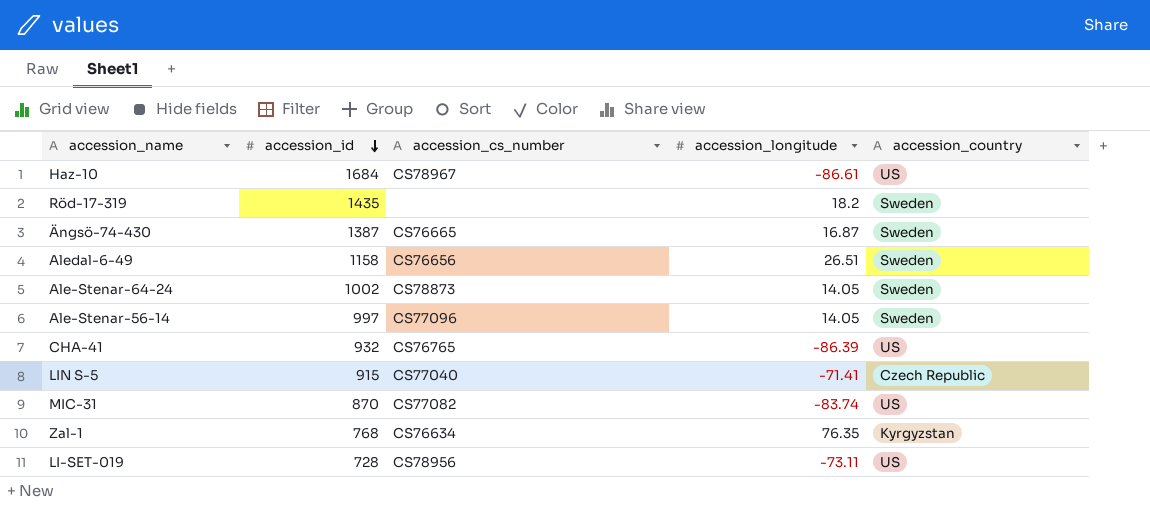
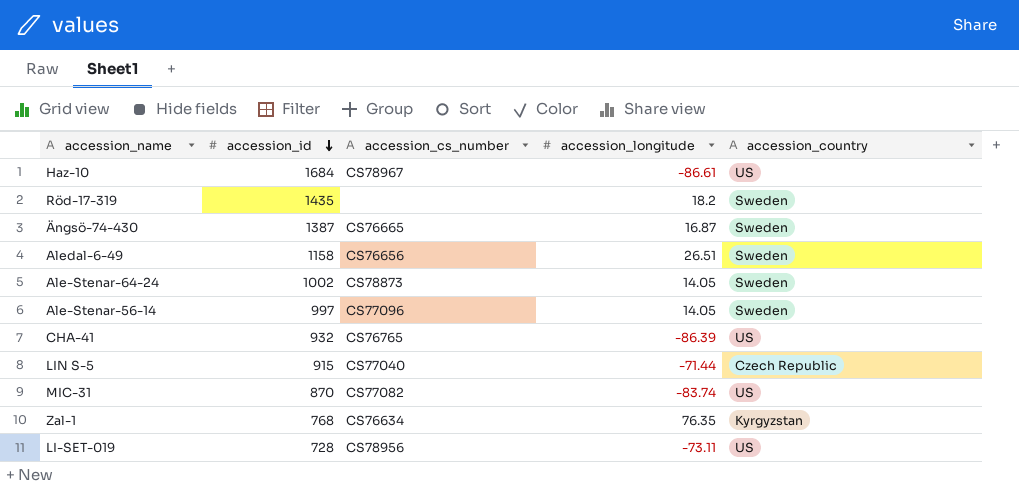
LIN S-5 | accession_longitude: -71.41 -> -71.44

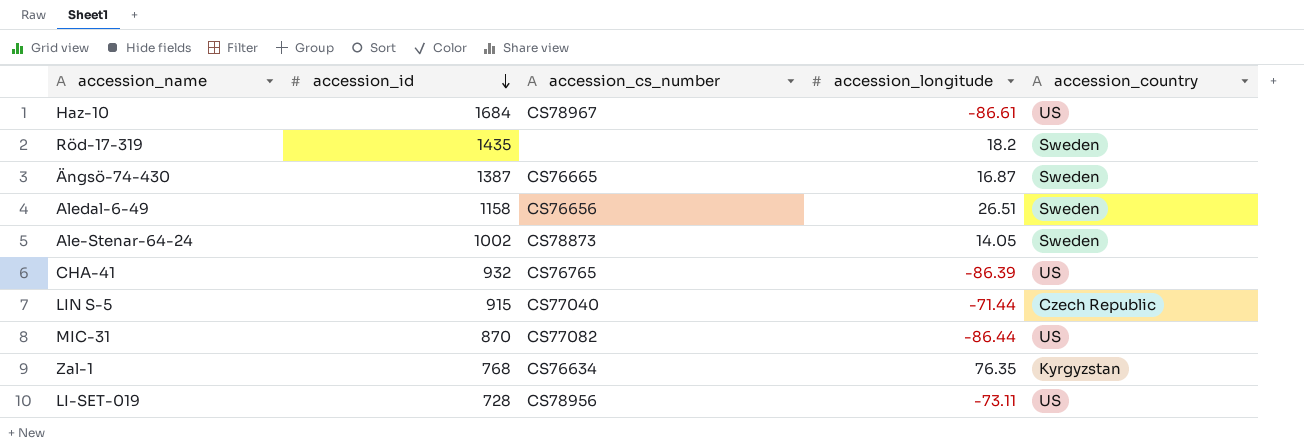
row Ale-Stenar-56-14: 997 | CS77096 | 14.05 | Sweden -> none
MIC-31 | accession_longitude: -83.74 -> -86.44

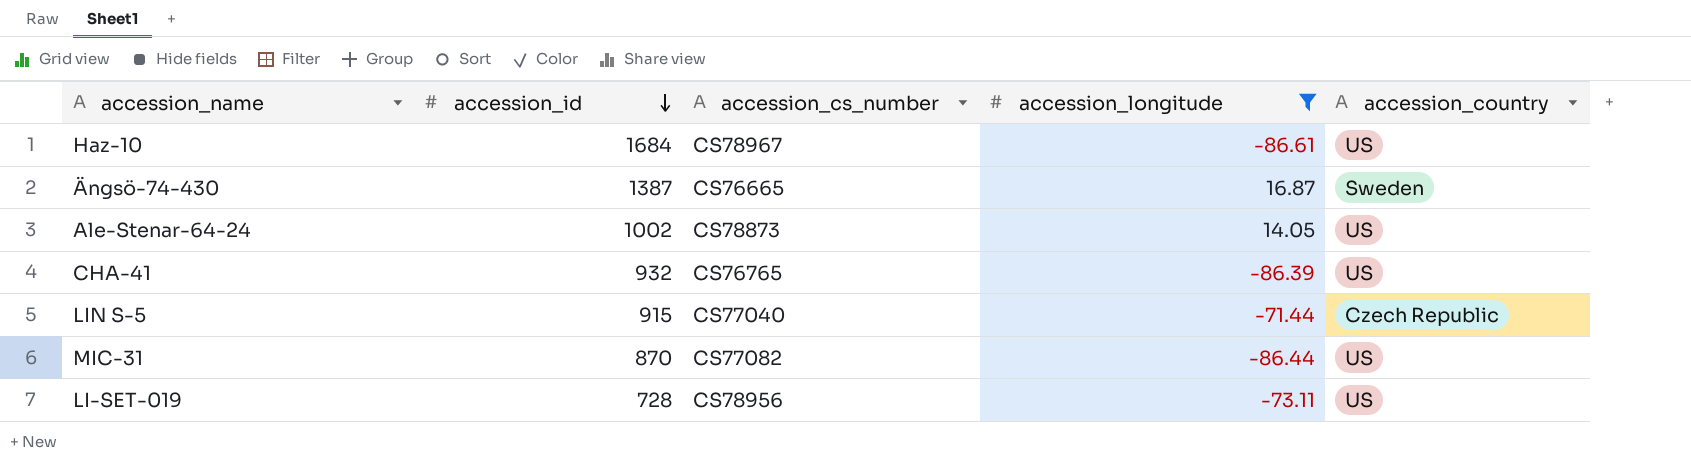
filter: none -> accession_longitude <= 16.87
Ale-Stenar-64-24 | accession_country: Sweden -> US

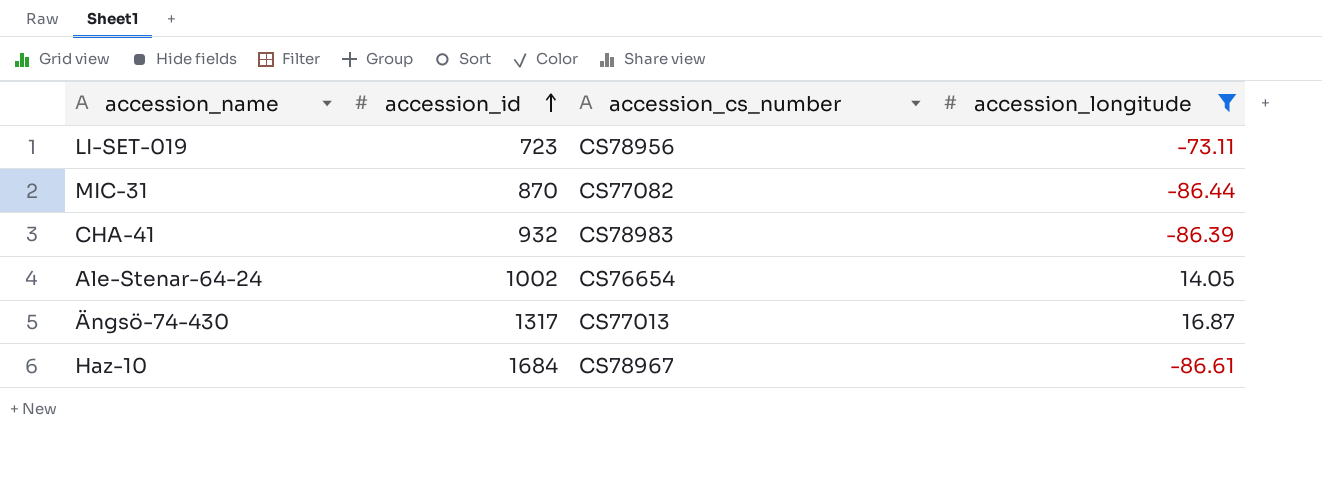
row order: accession_id descending -> accession_id ascending
column accession_country | position: 5 -> none
row LIN S-5: 915 | CS77040 | -71.44 | Czech Republic -> none
LI-SET-019 | accession_id: 728 -> 723
CHA-41 | accession_cs_number: CS76765 -> CS78983
Ale-Stenar-64-24 | accession_cs_number: CS78873 -> CS76654
Ängsö-74-430 | accession_id: 1387 -> 1317
Ängsö-74-430 | accession_cs_number: CS76665 -> CS77013

